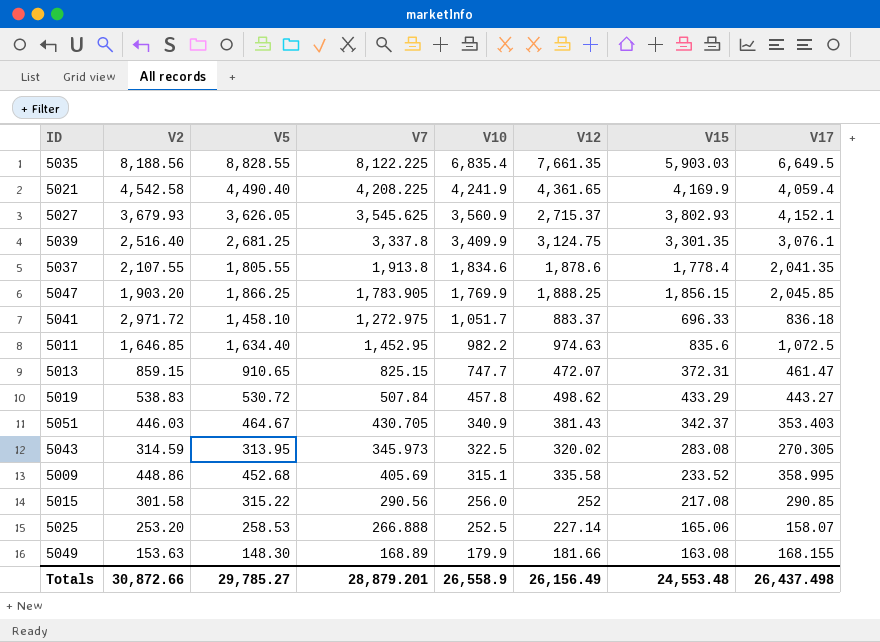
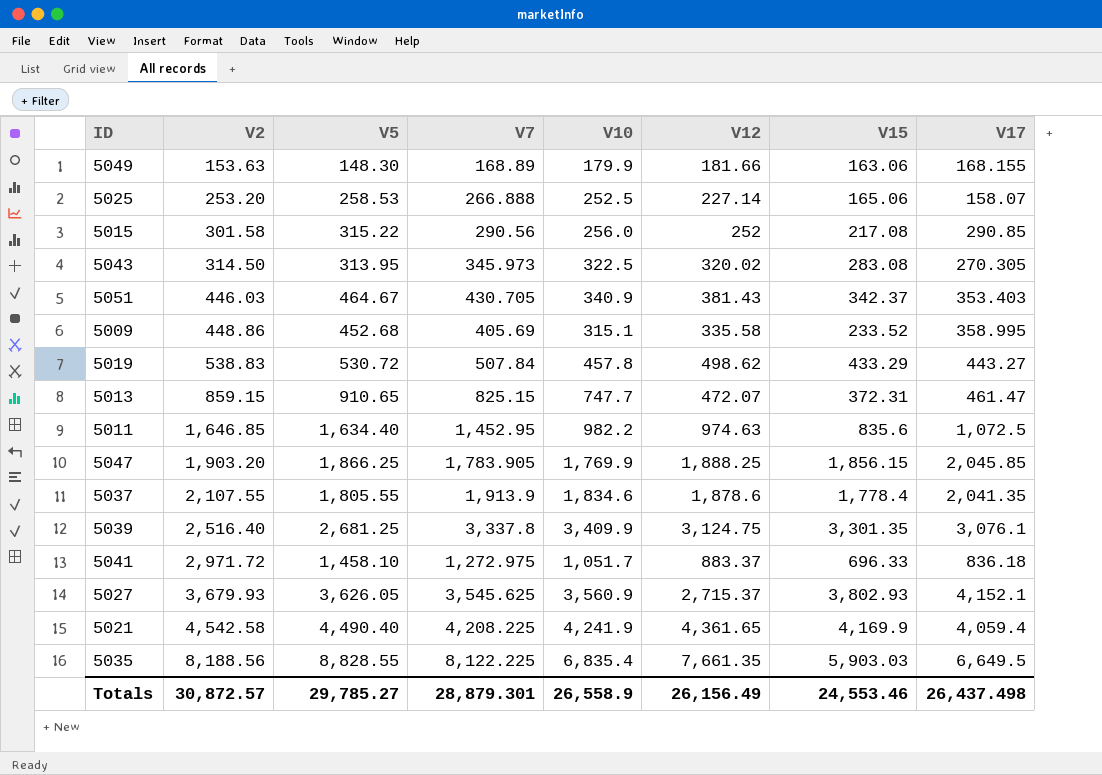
row order: V10 descending -> V2 ascending
5049 | V15: 163.08 -> 163.06
5043 | V2: 314.59 -> 314.50
5037 | V7: 1,913.8 -> 1,913.9
Totals | V2: 30,872.66 -> 30,872.57
Totals | V7: 28,879.201 -> 28,879.301
Totals | V15: 24,553.48 -> 24,553.46

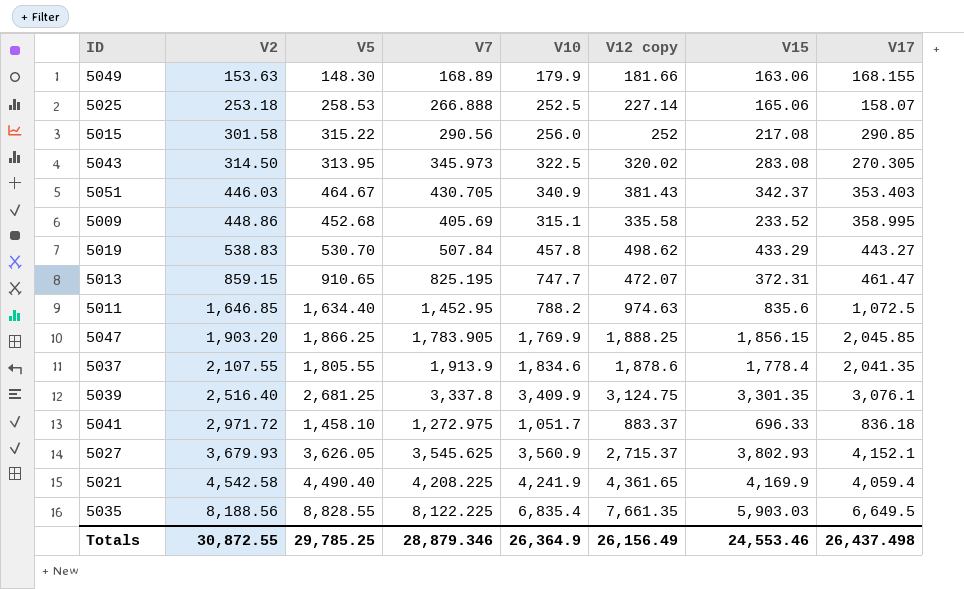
column name: V12 -> V12 copy
5025 | V2: 253.20 -> 253.18
5019 | V5: 530.72 -> 530.70
5013 | V7: 825.15 -> 825.195
5011 | V10: 982.2 -> 788.2
Totals | V2: 30,872.57 -> 30,872.55
Totals | V5: 29,785.27 -> 29,785.25
Totals | V7: 28,879.301 -> 28,879.346
Totals | V10: 26,558.9 -> 26,364.9

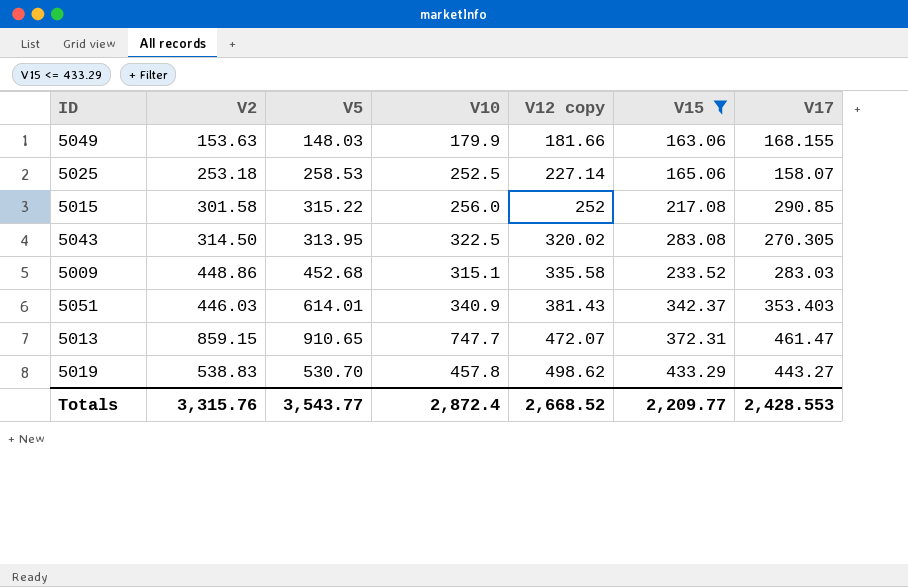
filter: none -> V15 <= 433.29
row order: V2 ascending -> V12 copy ascending
column V7 | position: 4 -> none
5049 | V5: 148.30 -> 148.03
5009 | V17: 358.995 -> 283.03
5051 | V5: 464.67 -> 614.01
Totals | V2: 30,872.55 -> 3,315.76
Totals | V5: 29,785.25 -> 3,543.77
Totals | V10: 26,364.9 -> 2,872.4
Totals | V12 copy: 26,156.49 -> 2,668.52
Totals | V15: 24,553.46 -> 2,209.77
Totals | V17: 26,437.498 -> 2,428.553

